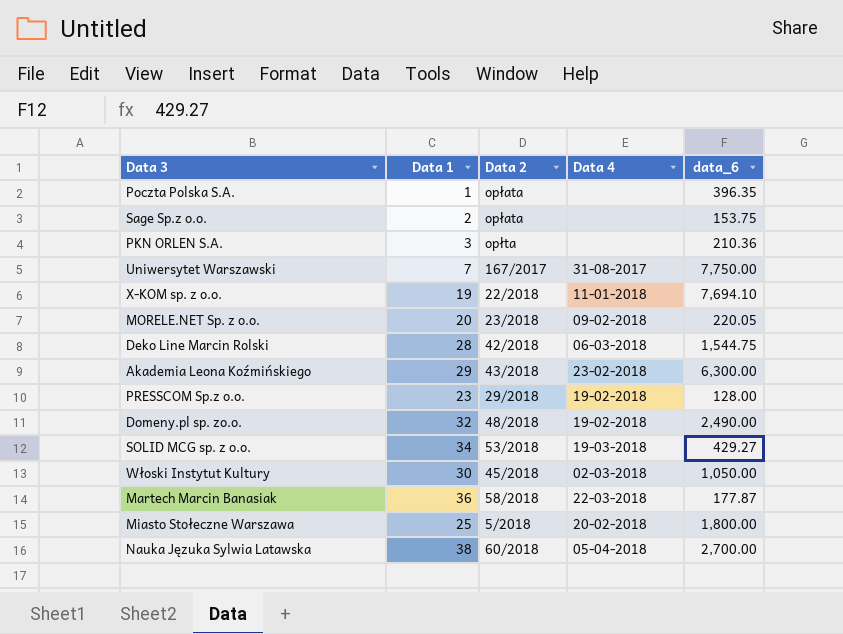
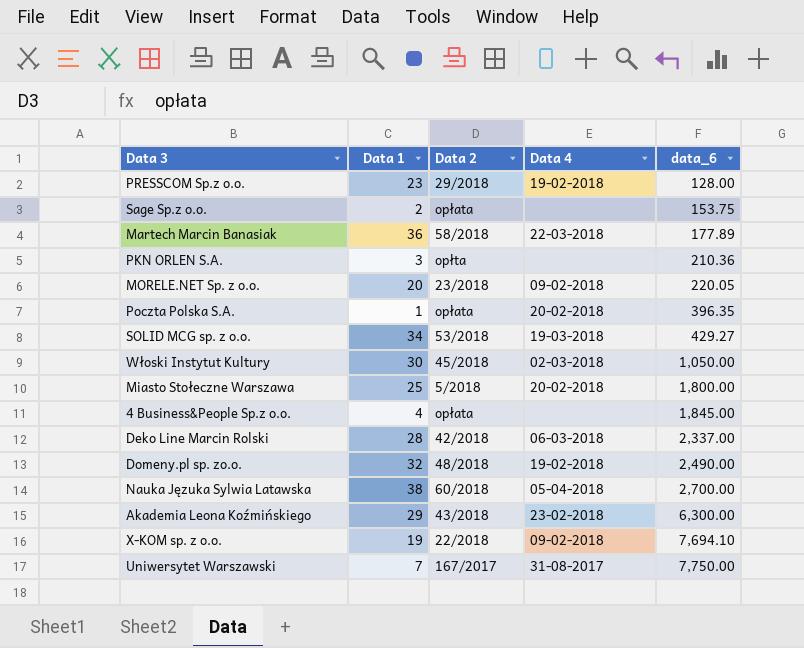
row order: none -> data_6 ascending
Martech Marcin Banasiak | data_6: 177.87 -> 177.89
Poczta Polska S.A. | Data 4: none -> 20-02-2018
row 4 Business&People Sp.z o.o.: none -> 4 | opłata | none | 1,845.00
Deko Line Marcin Rolski | data_6: 1,544.75 -> 2,337.00
X-KOM sp. z o.o. | Data 4: 11-01-2018 -> 09-02-2018

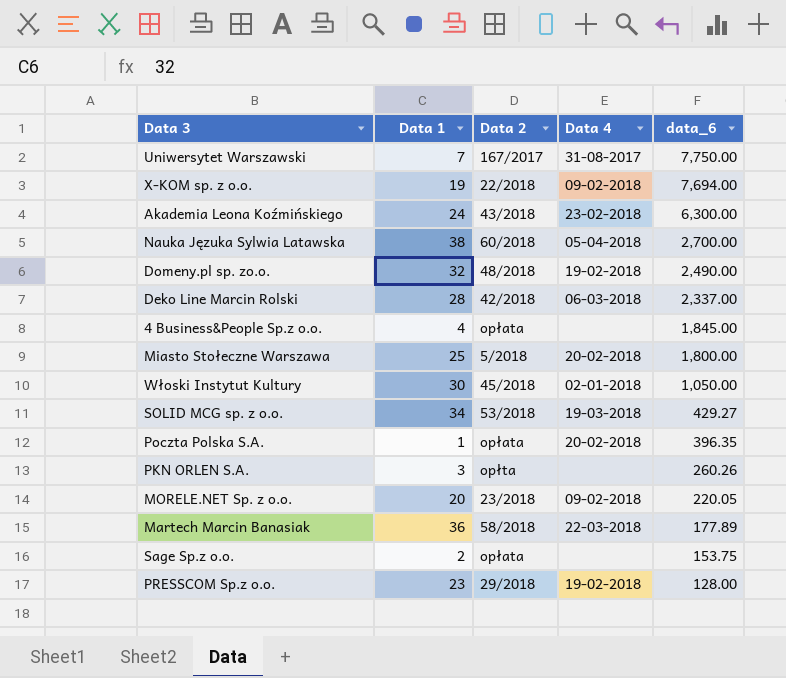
row order: data_6 ascending -> data_6 descending
X-KOM sp. z o.o. | data_6: 7,694.10 -> 7,694.00
Akademia Leona Koźmińskiego | Data 1: 29 -> 24
Włoski Instytut Kultury | Data 4: 02-03-2018 -> 02-01-2018
PKN ORLEN S.A. | data_6: 210.36 -> 260.26

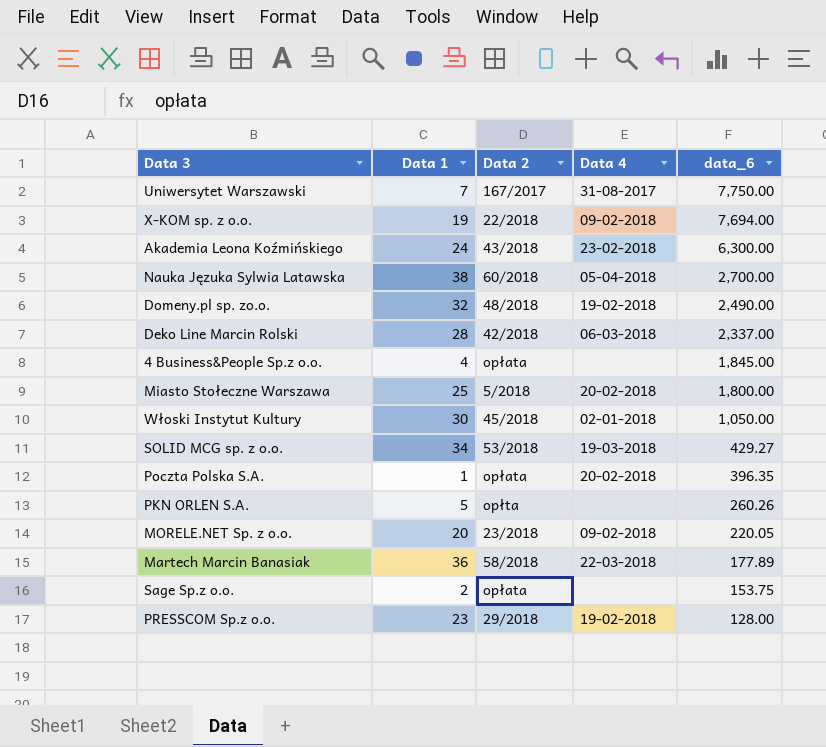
PKN ORLEN S.A. | Data 1: 3 -> 5

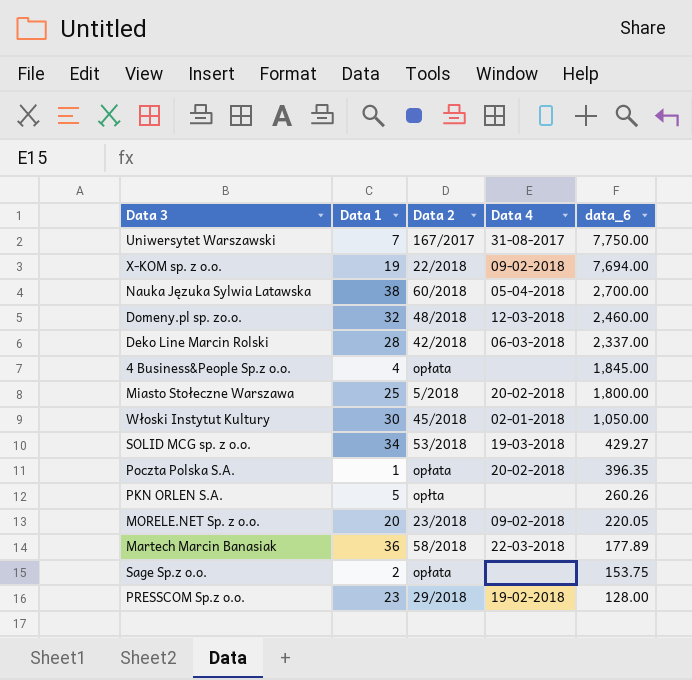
row Akademia Leona Koźmińskiego: 24 | 43/2018 | 23-02-2018 | 6,300.00 -> none
Domeny.pl sp. zo.o. | Data 4: 19-02-2018 -> 12-03-2018
Domeny.pl sp. zo.o. | data_6: 2,490.00 -> 2,460.00

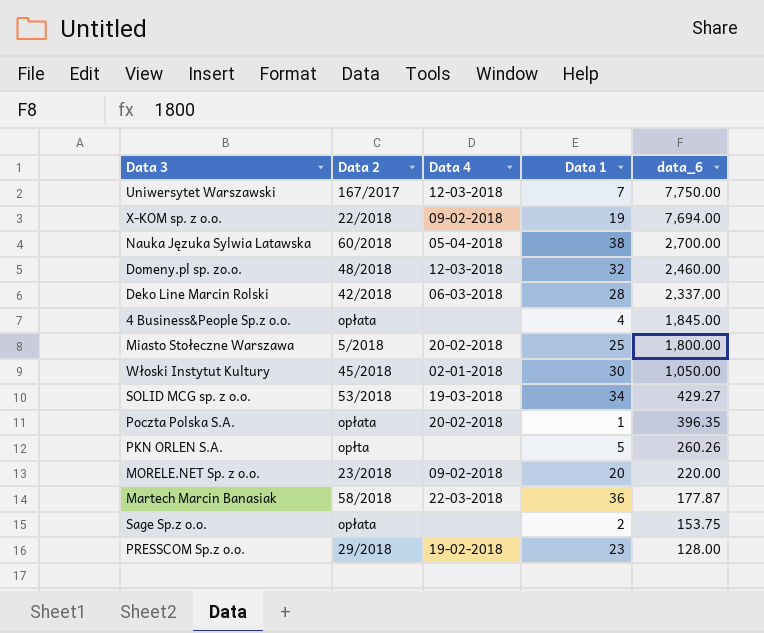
column Data 1 | position: 2 -> 4
Uniwersytet Warszawski | Data 4: 31-08-2017 -> 12-03-2018
MORELE.NET Sp. z o.o. | data_6: 220.05 -> 220.00
Martech Marcin Banasiak | data_6: 177.89 -> 177.87

